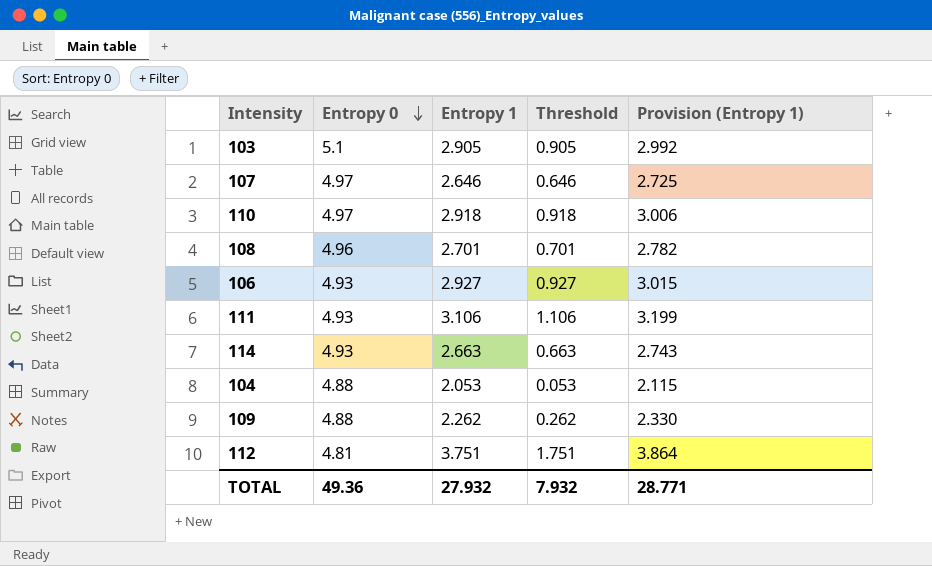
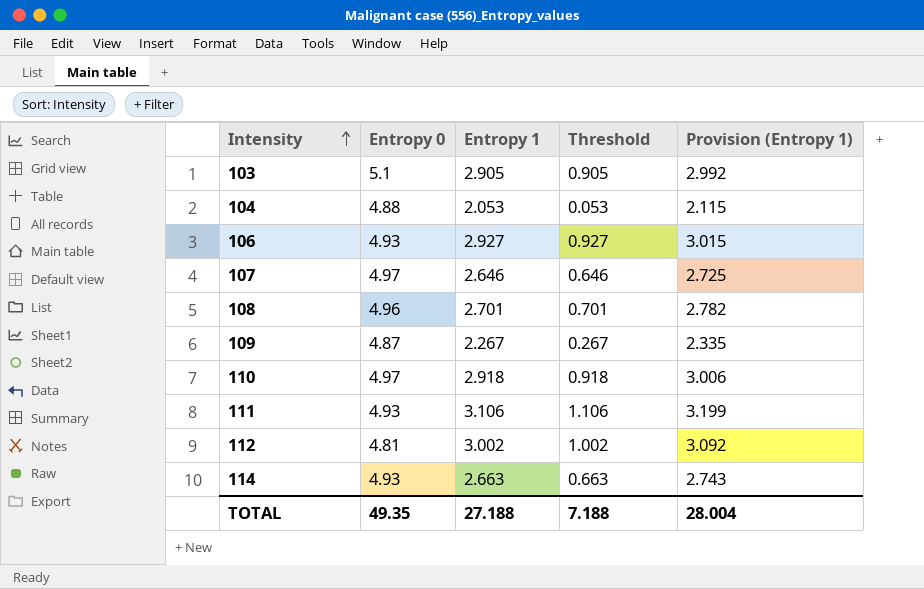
row order: Entropy 0 descending -> Intensity ascending
109 | Entropy 0: 4.88 -> 4.87
109 | Entropy 1: 2.262 -> 2.267
109 | Threshold: 0.262 -> 0.267
109 | Provision (Entropy 1): 2.330 -> 2.335
112 | Entropy 1: 3.751 -> 3.002
112 | Threshold: 1.751 -> 1.002
112 | Provision (Entropy 1): 3.864 -> 3.092
TOTAL | Entropy 0: 49.36 -> 49.35
TOTAL | Entropy 1: 27.932 -> 27.188
TOTAL | Threshold: 7.932 -> 7.188
TOTAL | Provision (Entropy 1): 28.771 -> 28.004

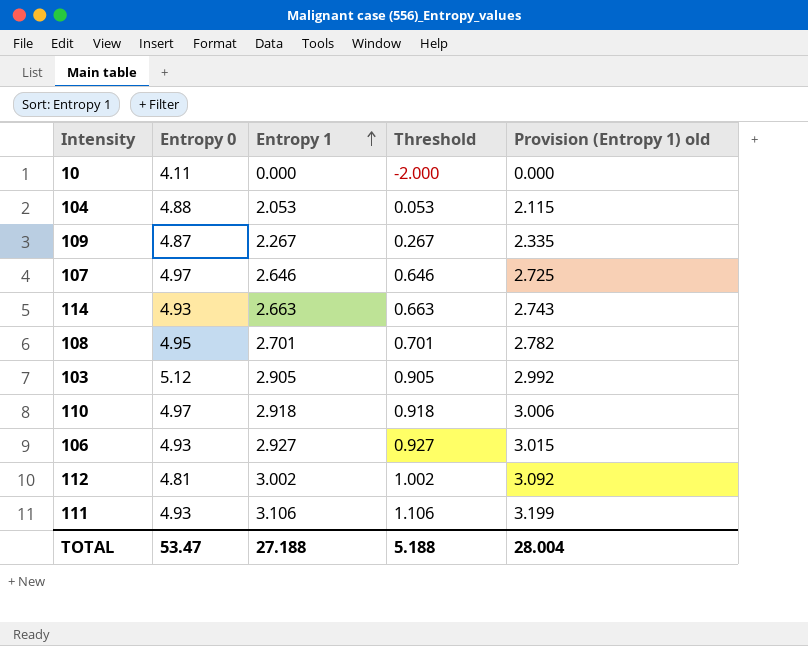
row order: Intensity ascending -> Entropy 1 ascending
column name: Provision (Entropy 1) -> Provision (Entropy 1) old
row 10: none -> 4.11 | 0.000 | -2.000 | 0.000
108 | Entropy 0: 4.96 -> 4.95
103 | Entropy 0: 5.1 -> 5.12
TOTAL | Entropy 0: 49.35 -> 53.47
TOTAL | Threshold: 7.188 -> 5.188

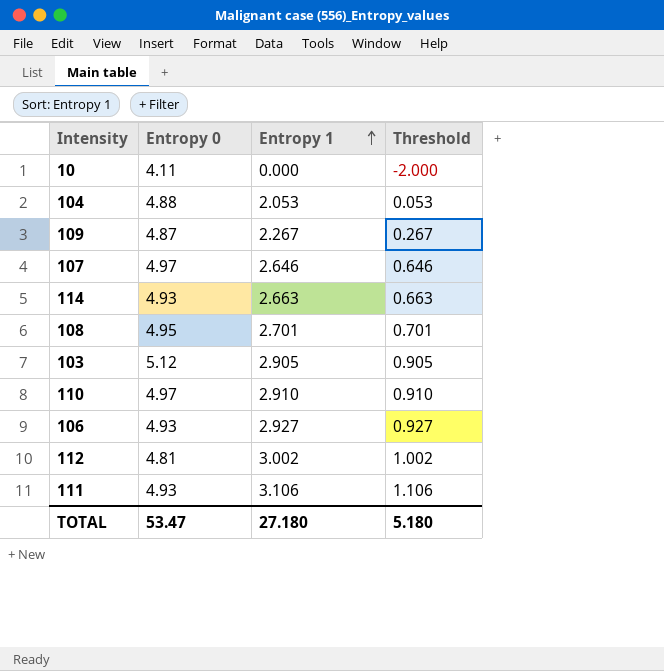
column Provision (Entropy 1) old | formula: [Entropy 1] * 1.03 -> none
110 | Entropy 1: 2.918 -> 2.910
110 | Threshold: 0.918 -> 0.910
TOTAL | Entropy 1: 27.188 -> 27.180
TOTAL | Threshold: 5.188 -> 5.180

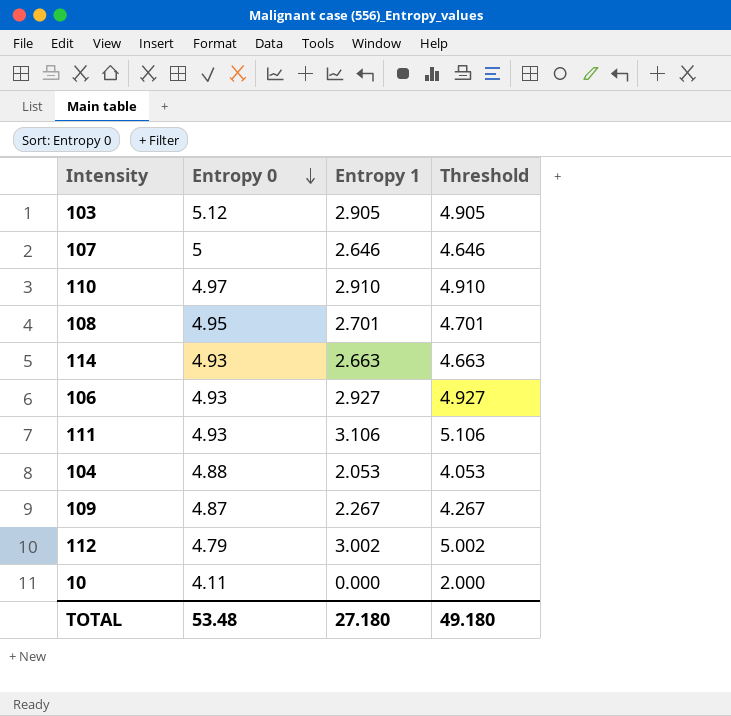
row order: Entropy 1 ascending -> Entropy 0 descending
column Threshold | formula: [Entropy 1] - 2 -> [Entropy 1] + 2
107 | Entropy 0: 4.97 -> 5
112 | Entropy 0: 4.81 -> 4.79
TOTAL | Entropy 0: 53.47 -> 53.48
TOTAL | Threshold: 5.180 -> 49.180

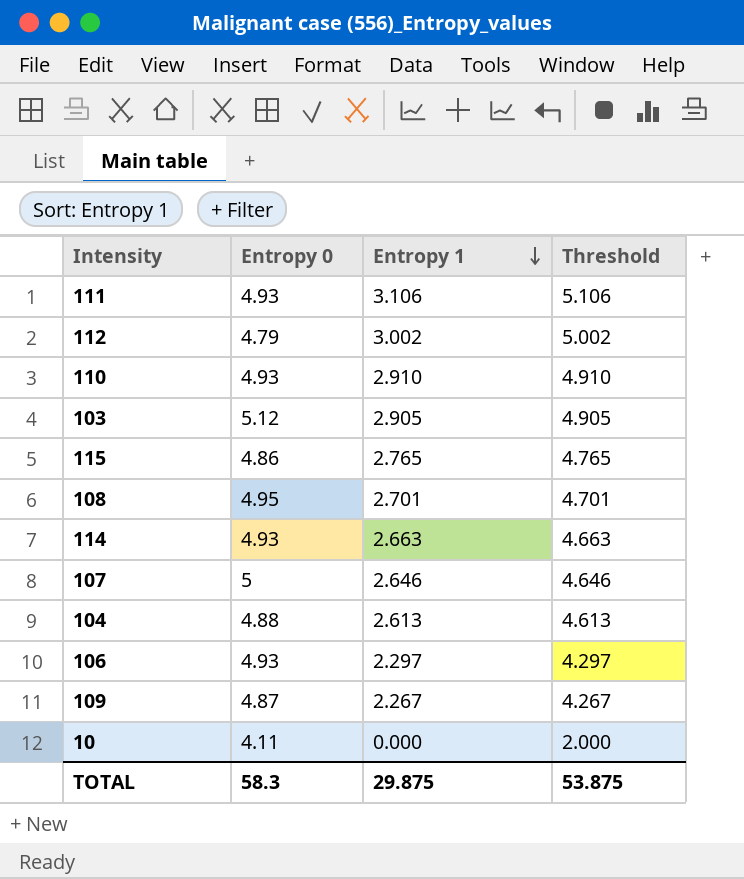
row order: Entropy 0 descending -> Entropy 1 descending
110 | Entropy 0: 4.97 -> 4.93
row 115: none -> 4.86 | 2.765 | 4.765
104 | Entropy 1: 2.053 -> 2.613
104 | Threshold: 4.053 -> 4.613
106 | Entropy 1: 2.927 -> 2.297
106 | Threshold: 4.927 -> 4.297
TOTAL | Entropy 0: 53.48 -> 58.3
TOTAL | Entropy 1: 27.180 -> 29.875
TOTAL | Threshold: 49.180 -> 53.875

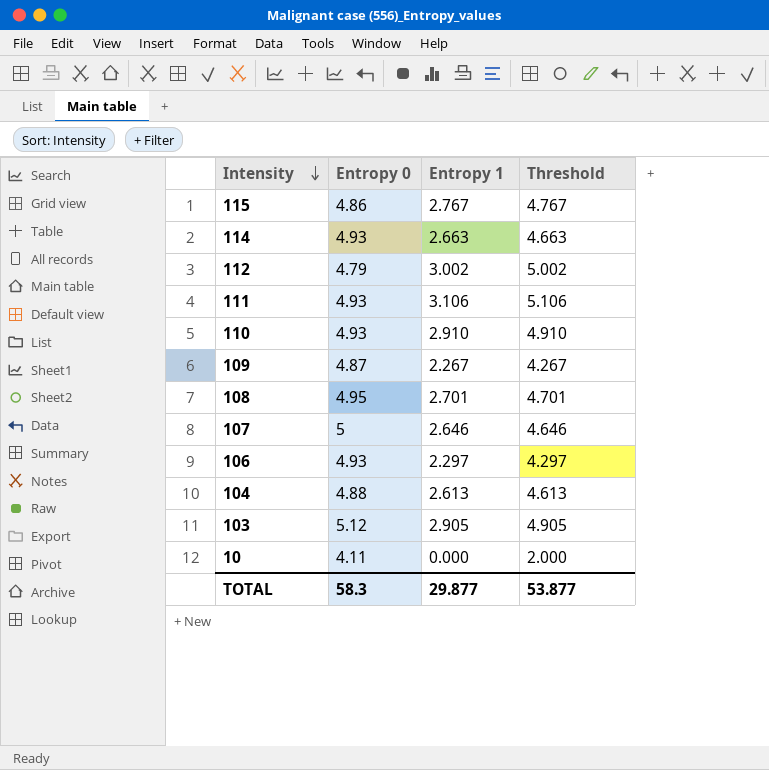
row order: Entropy 1 descending -> Intensity descending
115 | Entropy 1: 2.765 -> 2.767
115 | Threshold: 4.765 -> 4.767
TOTAL | Entropy 1: 29.875 -> 29.877
TOTAL | Threshold: 53.875 -> 53.877

